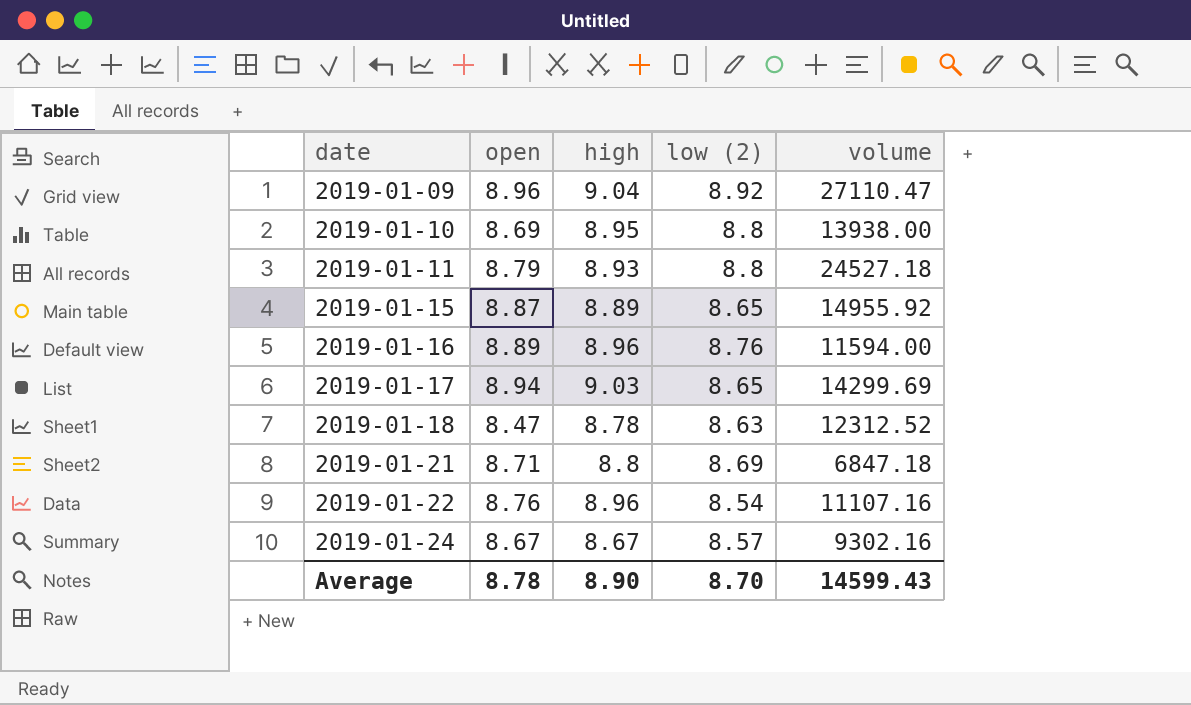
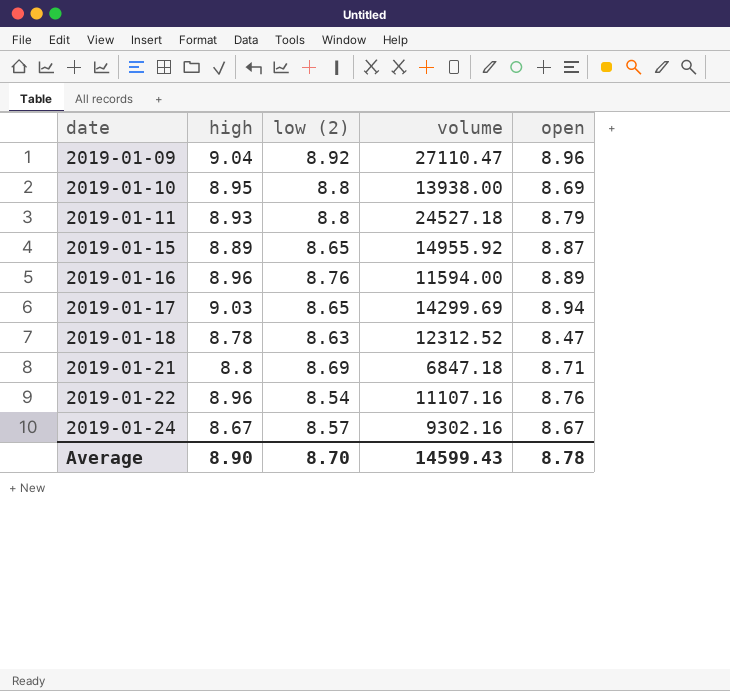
column open | position: 2 -> 5

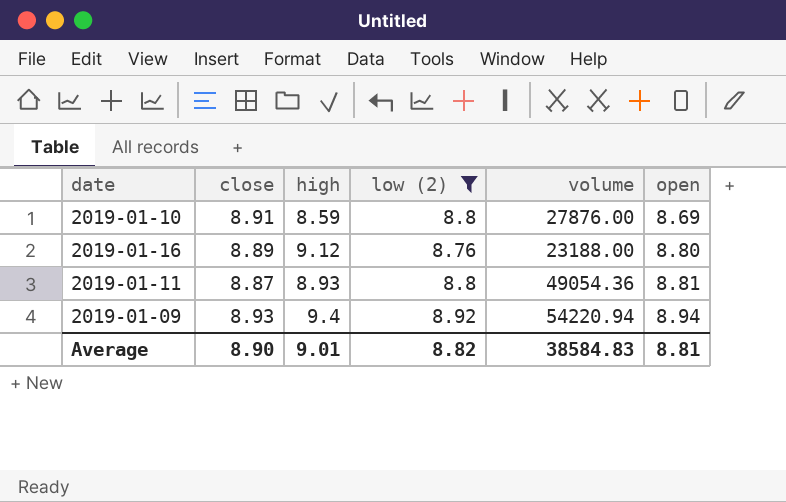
filter: none -> low (2) >= 8.76
row order: date ascending -> open ascending
column close | position: none -> 2
2019-01-10 | high: 8.95 -> 8.59
2019-01-10 | volume: 13938.00 -> 27876.00
2019-01-16 | high: 8.96 -> 9.12
2019-01-16 | volume: 11594.00 -> 23188.00
2019-01-16 | open: 8.89 -> 8.80
2019-01-11 | volume: 24527.18 -> 49054.36
2019-01-11 | open: 8.79 -> 8.81
2019-01-09 | high: 9.04 -> 9.4
2019-01-09 | volume: 27110.47 -> 54220.94
2019-01-09 | open: 8.96 -> 8.94
Average | high: 8.90 -> 9.01
Average | low (2): 8.70 -> 8.82
Average | volume: 14599.43 -> 38584.83
Average | open: 8.78 -> 8.81

